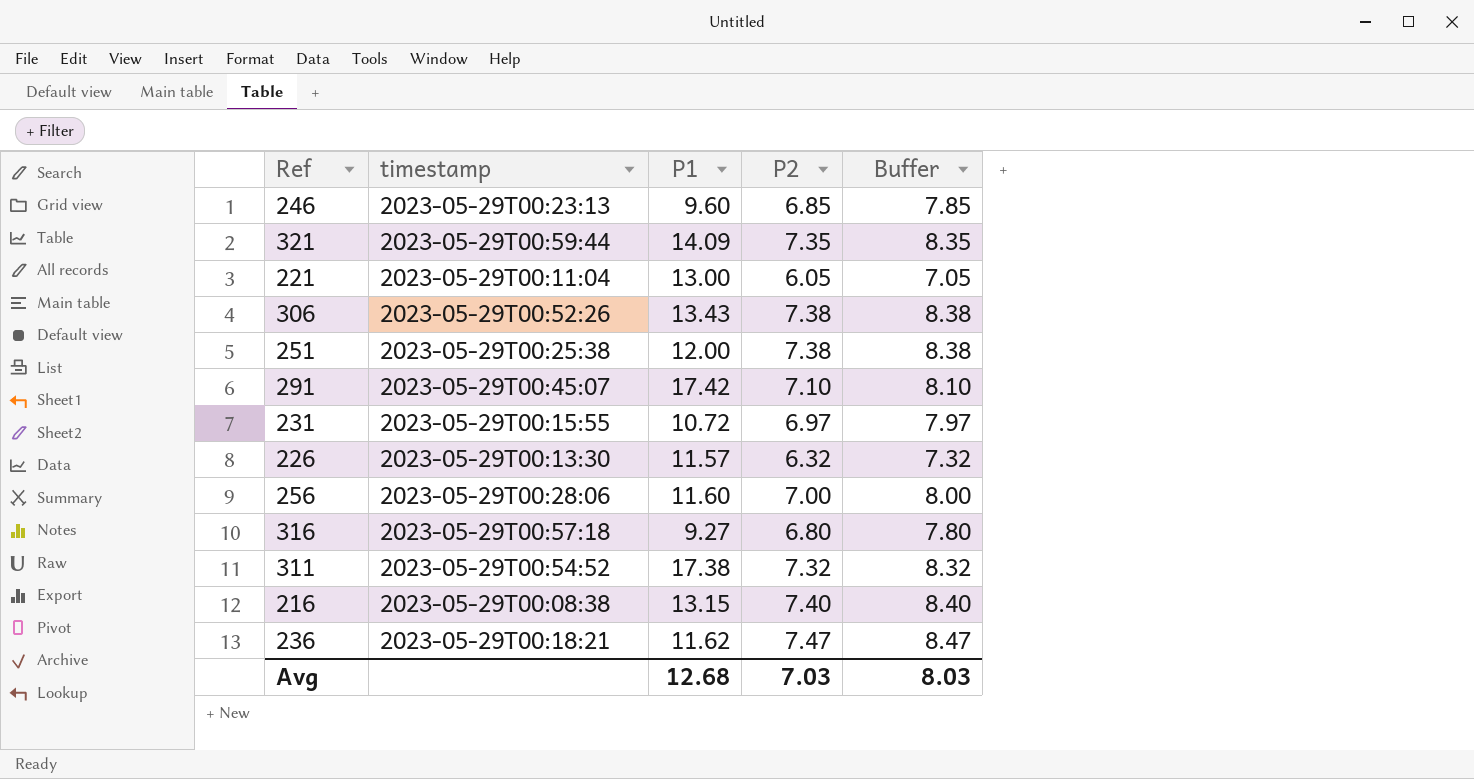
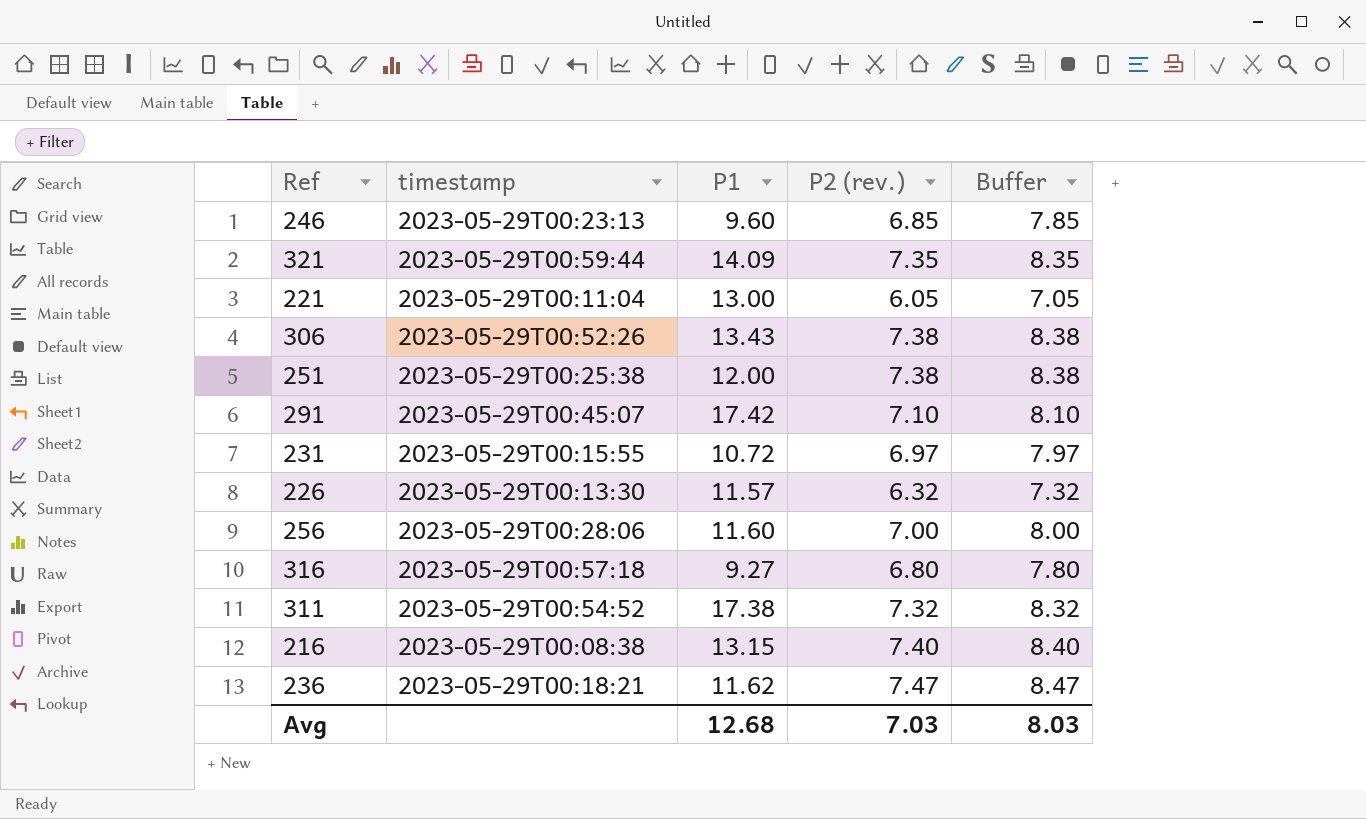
column name: P2 -> P2 (rev.)

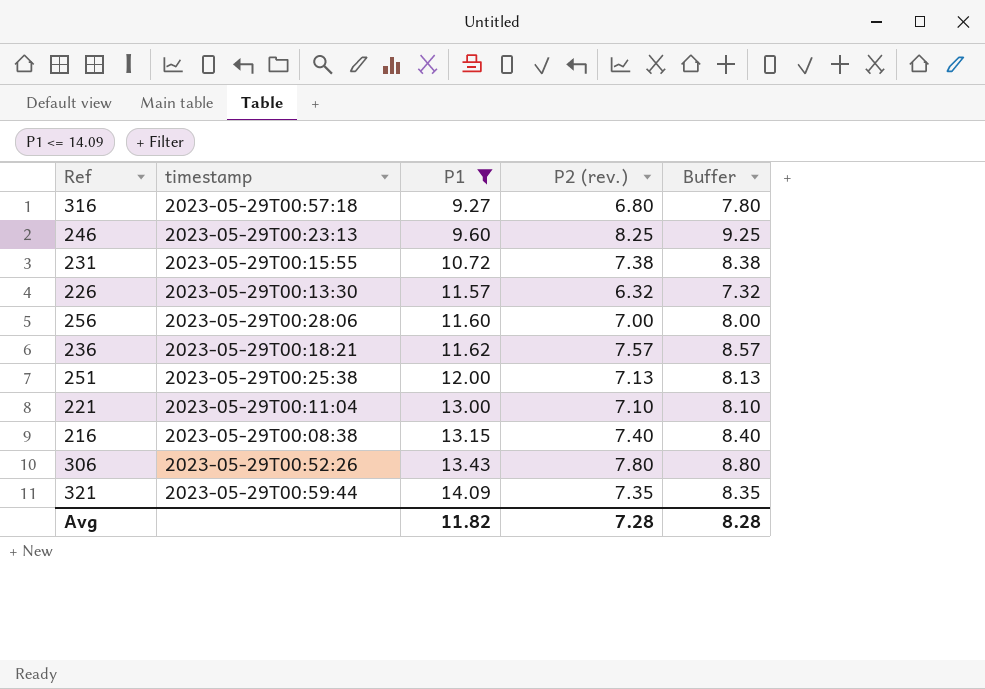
filter: none -> P1 <= 14.09
row order: none -> P1 ascending
246 | P2 (rev.): 6.85 -> 8.25
246 | Buffer: 7.85 -> 9.25
231 | P2 (rev.): 6.97 -> 7.38
231 | Buffer: 7.97 -> 8.38
236 | P2 (rev.): 7.47 -> 7.57
236 | Buffer: 8.47 -> 8.57
251 | P2 (rev.): 7.38 -> 7.13
251 | Buffer: 8.38 -> 8.13
221 | P2 (rev.): 6.05 -> 7.10
221 | Buffer: 7.05 -> 8.10
306 | P2 (rev.): 7.38 -> 7.80
306 | Buffer: 8.38 -> 8.80
Avg | P1: 12.68 -> 11.82
Avg | P2 (rev.): 7.03 -> 7.28
Avg | Buffer: 8.03 -> 8.28

